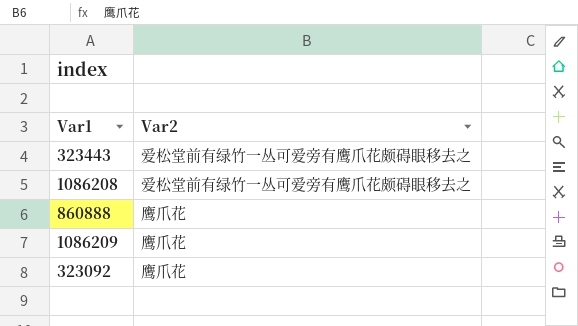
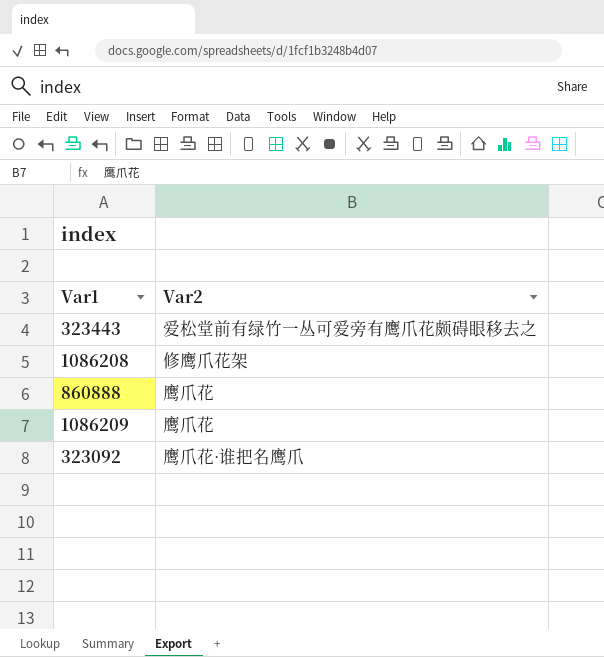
1086208 | Var2: 爱松堂前有绿竹一丛可爱旁有鹰爪花颇碍眼移去之 -> 修鹰爪花架
323092 | Var2: 鹰爪花 -> 鹰爪花·谁把名鹰爪

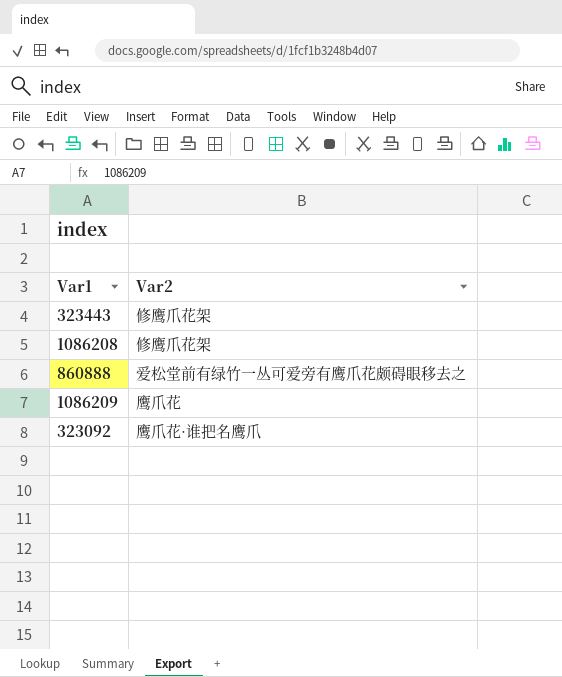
323443 | Var2: 爱松堂前有绿竹一丛可爱旁有鹰爪花颇碍眼移去之 -> 修鹰爪花架
860888 | Var2: 鹰爪花 -> 爱松堂前有绿竹一丛可爱旁有鹰爪花颇碍眼移去之

